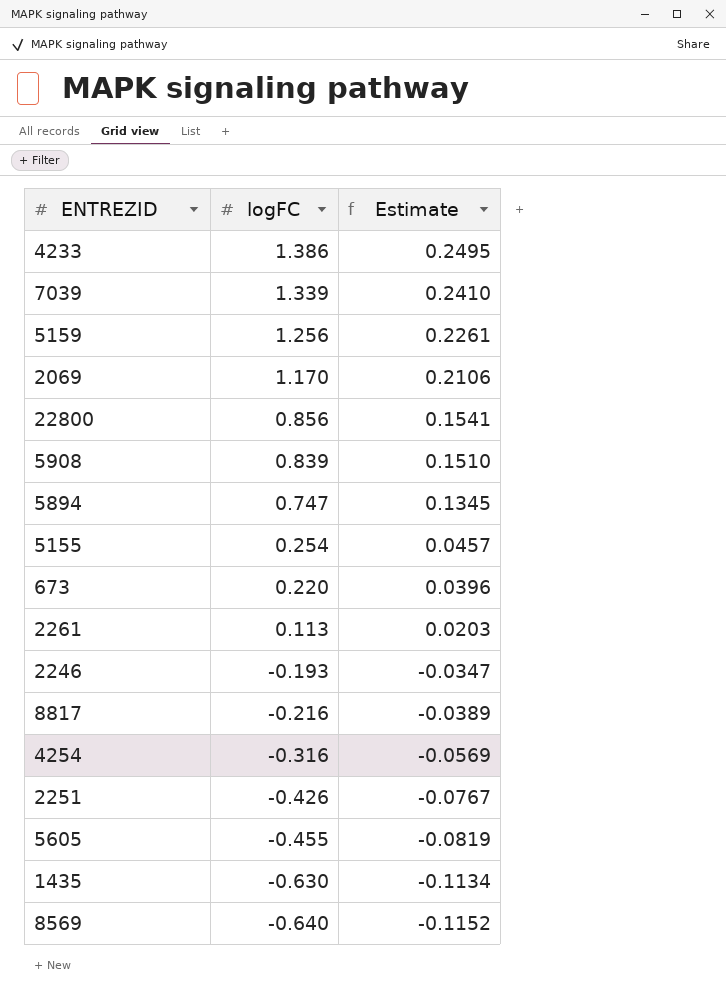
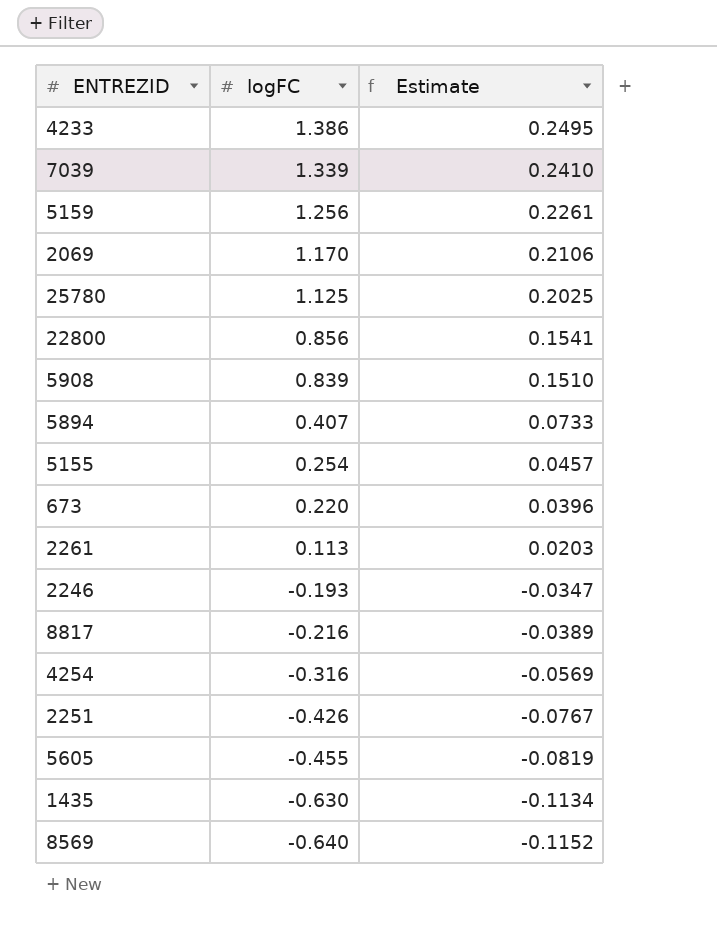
row 25780: none -> 1.125 | 0.2025
5894 | logFC: 0.747 -> 0.407
5894 | Estimate: 0.1345 -> 0.0733

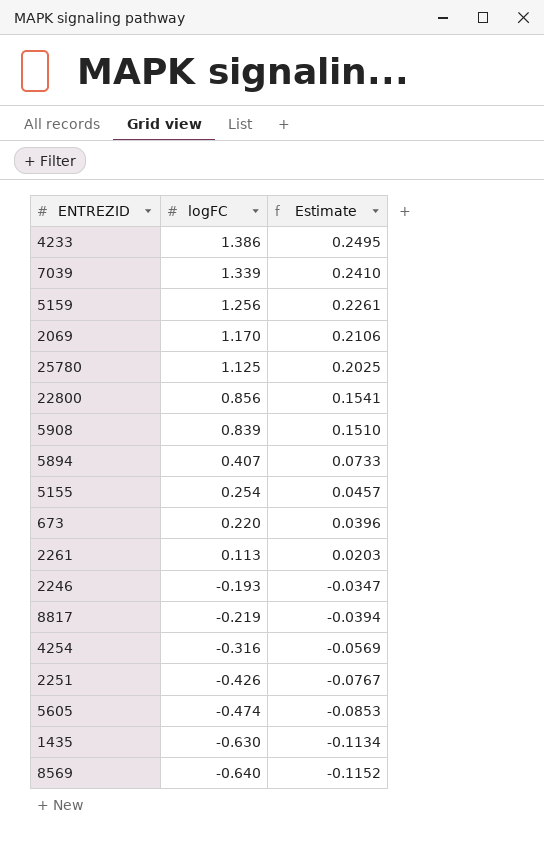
8817 | logFC: -0.216 -> -0.219
8817 | Estimate: -0.0389 -> -0.0394
5605 | logFC: -0.455 -> -0.474
5605 | Estimate: -0.0819 -> -0.0853

